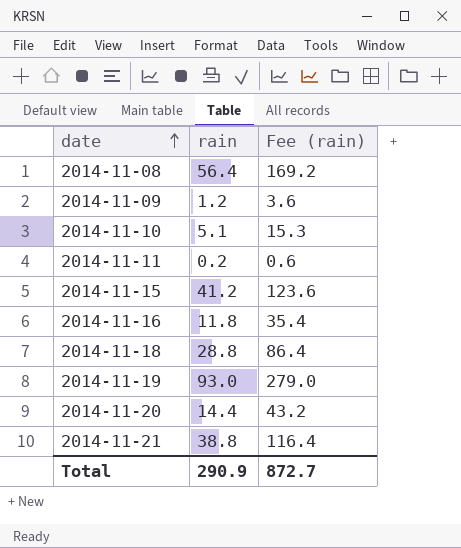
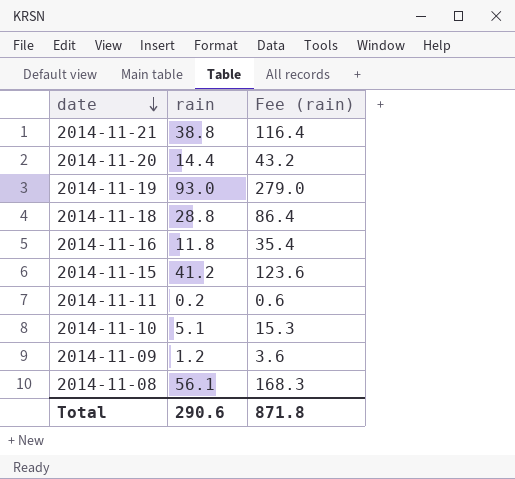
row order: date ascending -> date descending
2014-11-08 | rain: 56.4 -> 56.1
2014-11-08 | Fee (rain): 169.2 -> 168.3
Total | rain: 290.9 -> 290.6
Total | Fee (rain): 872.7 -> 871.8

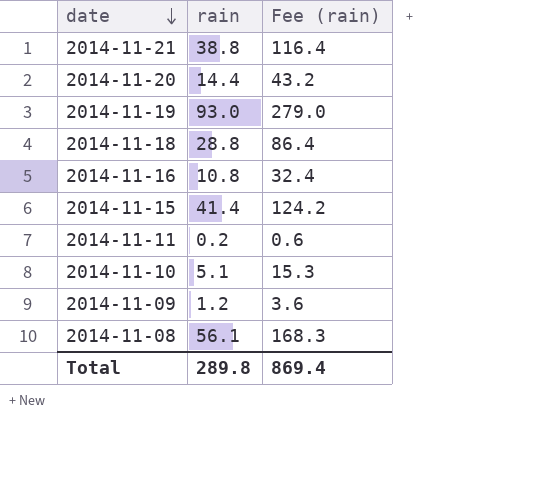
2014-11-16 | rain: 11.8 -> 10.8
2014-11-16 | Fee (rain): 35.4 -> 32.4
2014-11-15 | rain: 41.2 -> 41.4
2014-11-15 | Fee (rain): 123.6 -> 124.2
Total | rain: 290.6 -> 289.8
Total | Fee (rain): 871.8 -> 869.4

